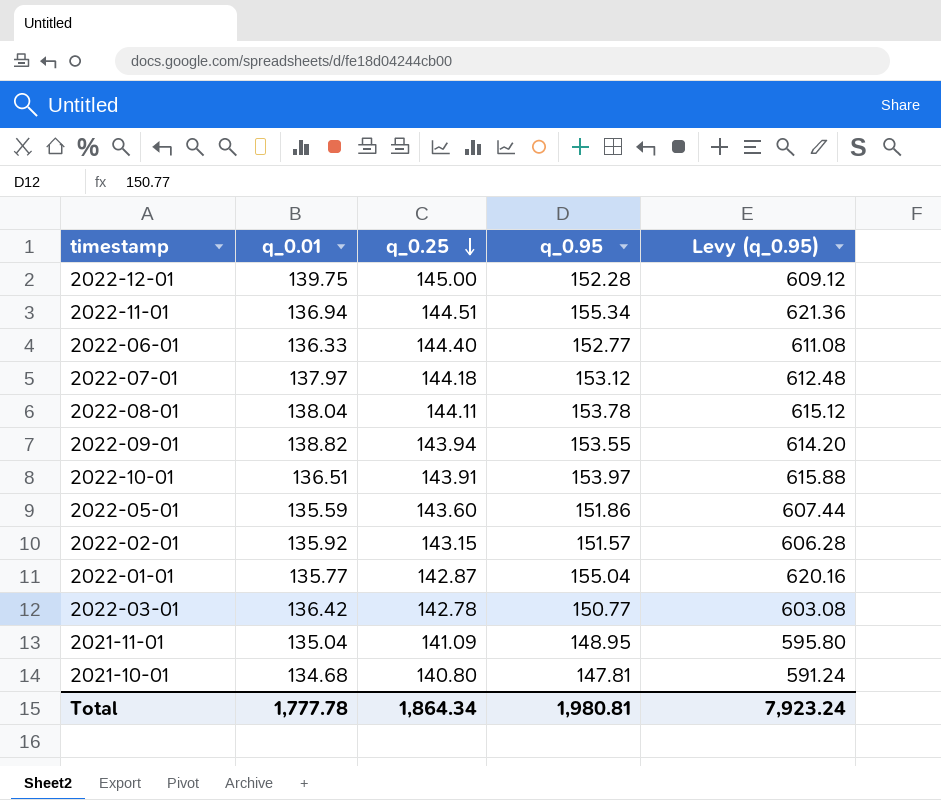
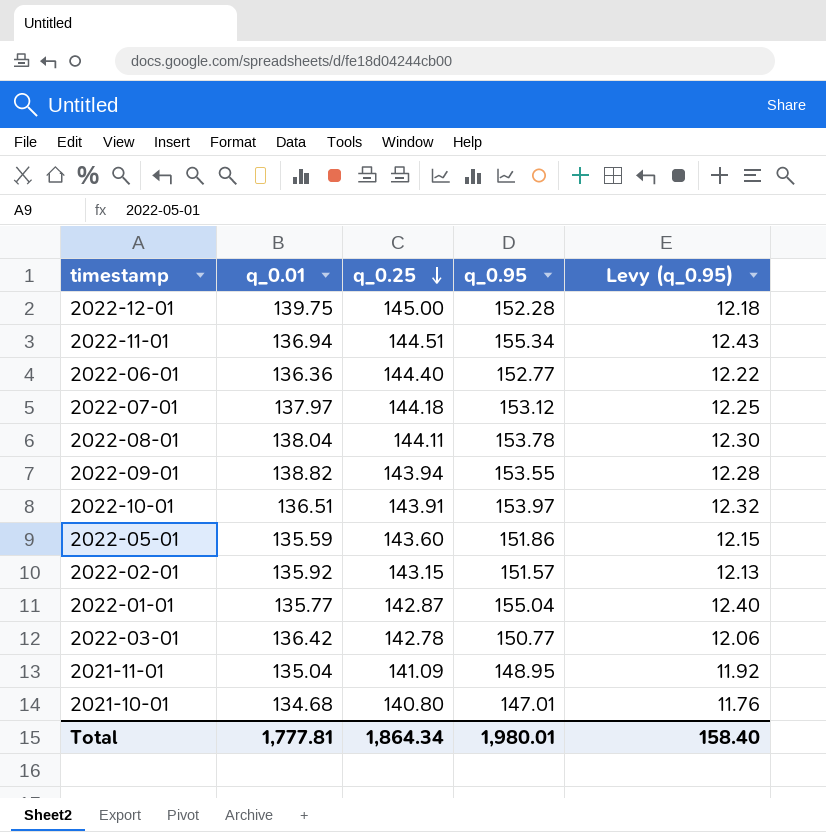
column Levy (q_0.95) | formula: [q_0.95] * 4 -> [q_0.95] * 0.08
2022-06-01 | q_0.01: 136.33 -> 136.36
2021-10-01 | q_0.95: 147.81 -> 147.01
Total | q_0.01: 1,777.78 -> 1,777.81
Total | q_0.95: 1,980.81 -> 1,980.01
Total | Levy (q_0.95): 7,923.24 -> 158.40

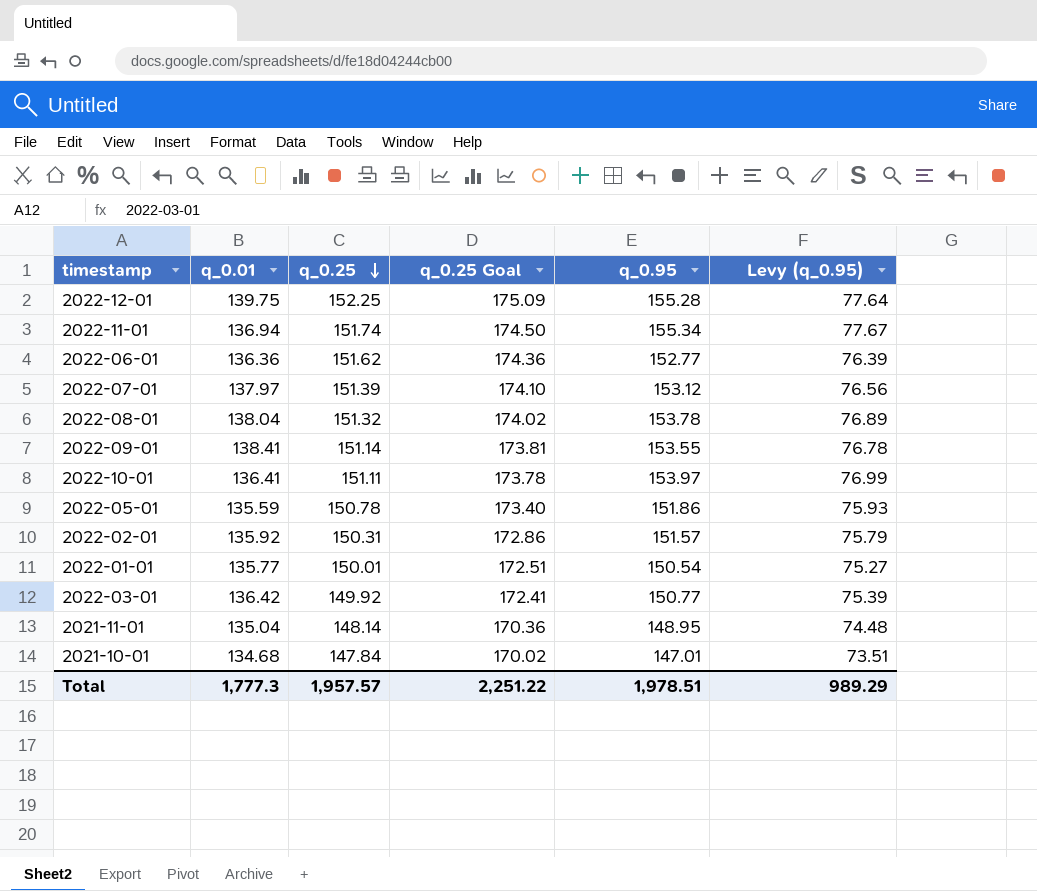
column q_0.25 Goal | formula: none -> [q_0.25] * 1.15
column Levy (q_0.95) | formula: [q_0.95] * 0.08 -> [q_0.95] * 0.5
2022-12-01 | q_0.25: 145.00 -> 152.25
2022-12-01 | q_0.95: 152.28 -> 155.28
2022-11-01 | q_0.25: 144.51 -> 151.74
2022-06-01 | q_0.25: 144.40 -> 151.62
2022-07-01 | q_0.25: 144.18 -> 151.39
2022-08-01 | q_0.25: 144.11 -> 151.32
2022-09-01 | q_0.01: 138.82 -> 138.41
2022-09-01 | q_0.25: 143.94 -> 151.14
2022-10-01 | q_0.01: 136.51 -> 136.41
2022-10-01 | q_0.25: 143.91 -> 151.11
2022-05-01 | q_0.25: 143.60 -> 150.78
2022-02-01 | q_0.25: 143.15 -> 150.31
2022-01-01 | q_0.25: 142.87 -> 150.01
2022-01-01 | q_0.95: 155.04 -> 150.54
2022-03-01 | q_0.25: 142.78 -> 149.92
2021-11-01 | q_0.25: 141.09 -> 148.14
2021-10-01 | q_0.25: 140.80 -> 147.84
Total | q_0.01: 1,777.81 -> 1,777.3
Total | q_0.25: 1,864.34 -> 1,957.57
Total | q_0.95: 1,980.01 -> 1,978.51
Total | Levy (q_0.95): 158.40 -> 989.29

